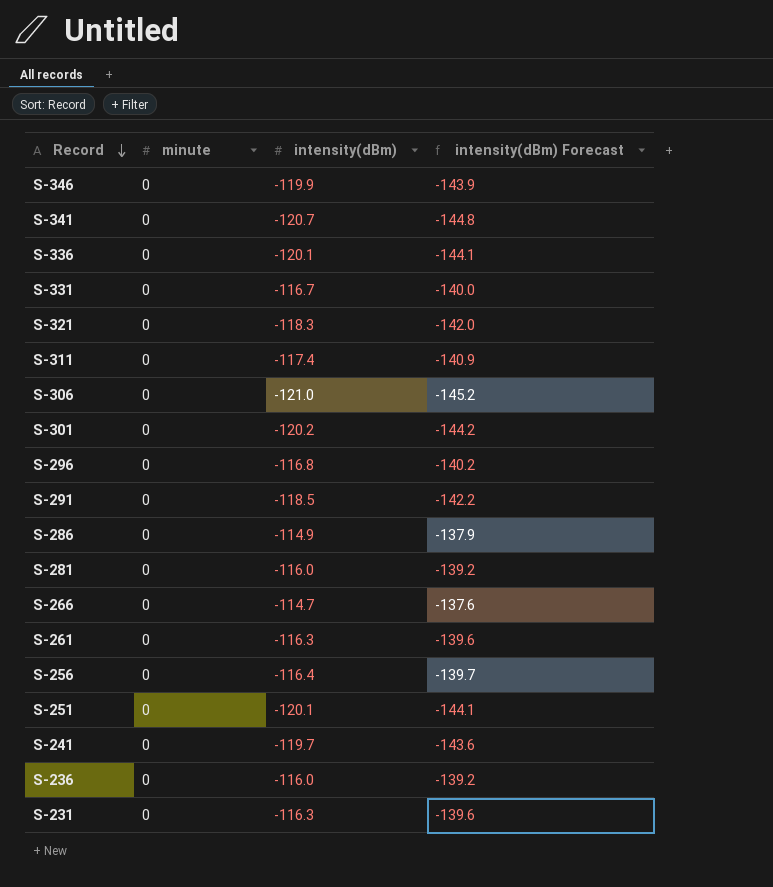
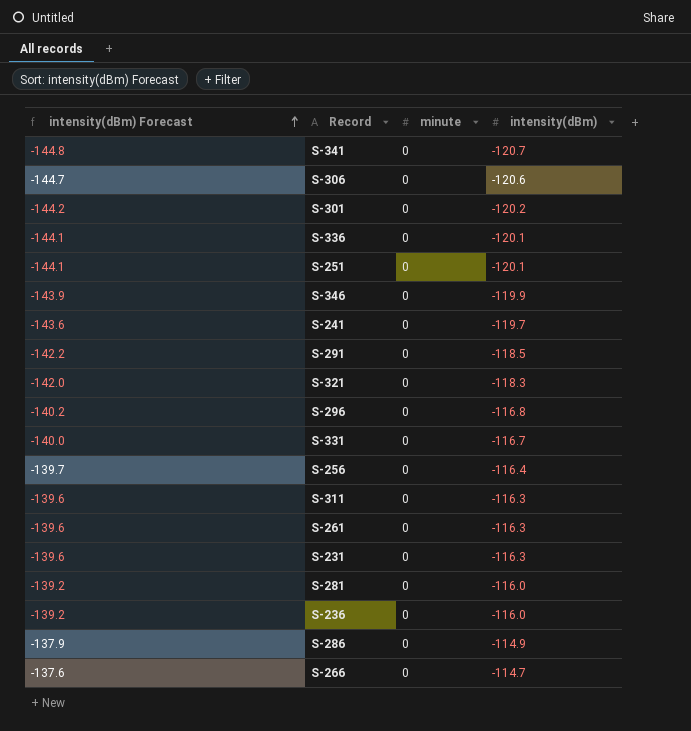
row order: Record descending -> intensity(dBm) Forecast ascending
column intensity(dBm) Forecast | position: 4 -> 1
S-306 | intensity(dBm) Forecast: -145.2 -> -144.7
S-306 | intensity(dBm): -121.0 -> -120.6
S-311 | intensity(dBm) Forecast: -140.9 -> -139.6
S-311 | intensity(dBm): -117.4 -> -116.3

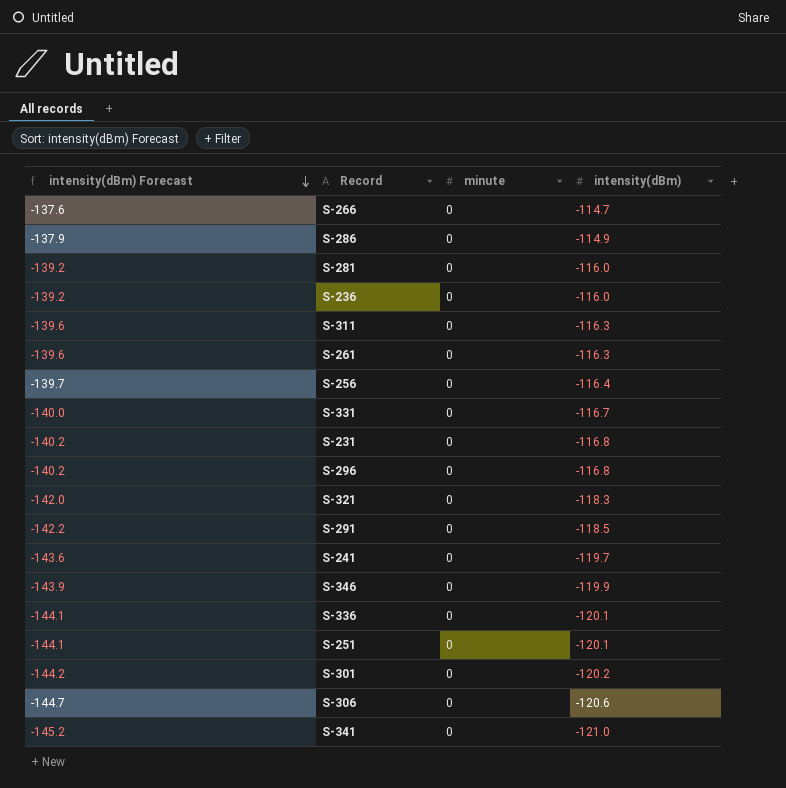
row order: intensity(dBm) Forecast ascending -> intensity(dBm) Forecast descending
S-231 | intensity(dBm) Forecast: -139.6 -> -140.2
S-231 | intensity(dBm): -116.3 -> -116.8
S-341 | intensity(dBm) Forecast: -144.8 -> -145.2
S-341 | intensity(dBm): -120.7 -> -121.0

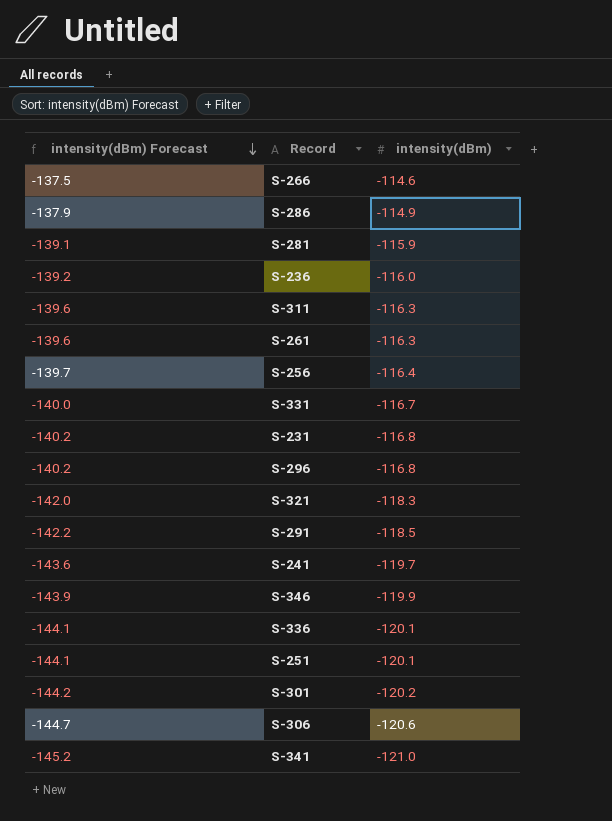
column minute | position: 3 -> none
S-266 | intensity(dBm) Forecast: -137.6 -> -137.5
S-266 | intensity(dBm): -114.7 -> -114.6
S-281 | intensity(dBm) Forecast: -139.2 -> -139.1
S-281 | intensity(dBm): -116.0 -> -115.9

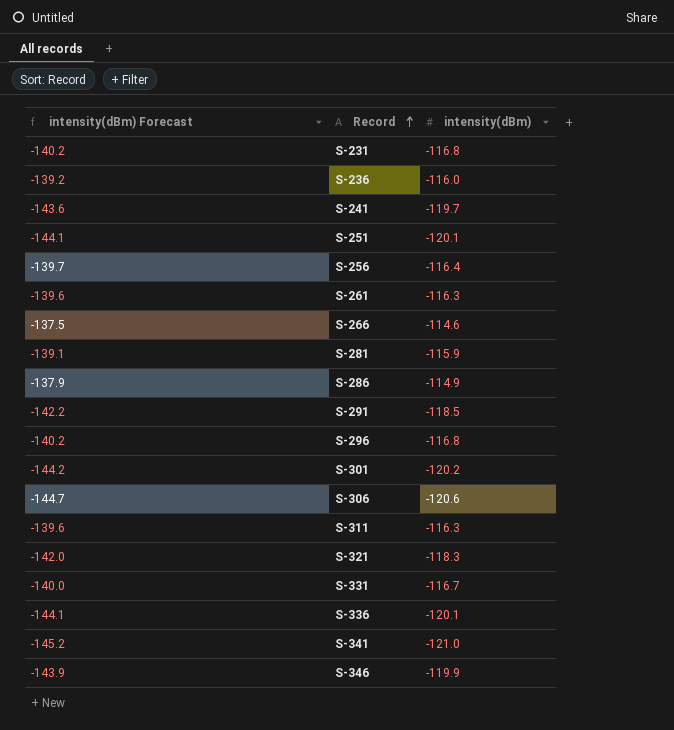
row order: intensity(dBm) Forecast descending -> Record ascending

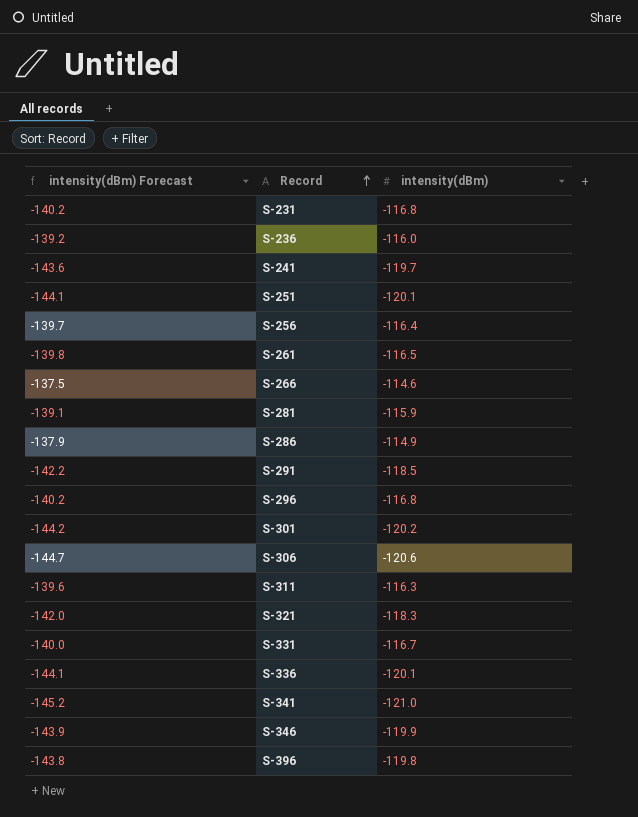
S-261 | intensity(dBm) Forecast: -139.6 -> -139.8
S-261 | intensity(dBm): -116.3 -> -116.5
row S-396: none -> -143.8 | -119.8

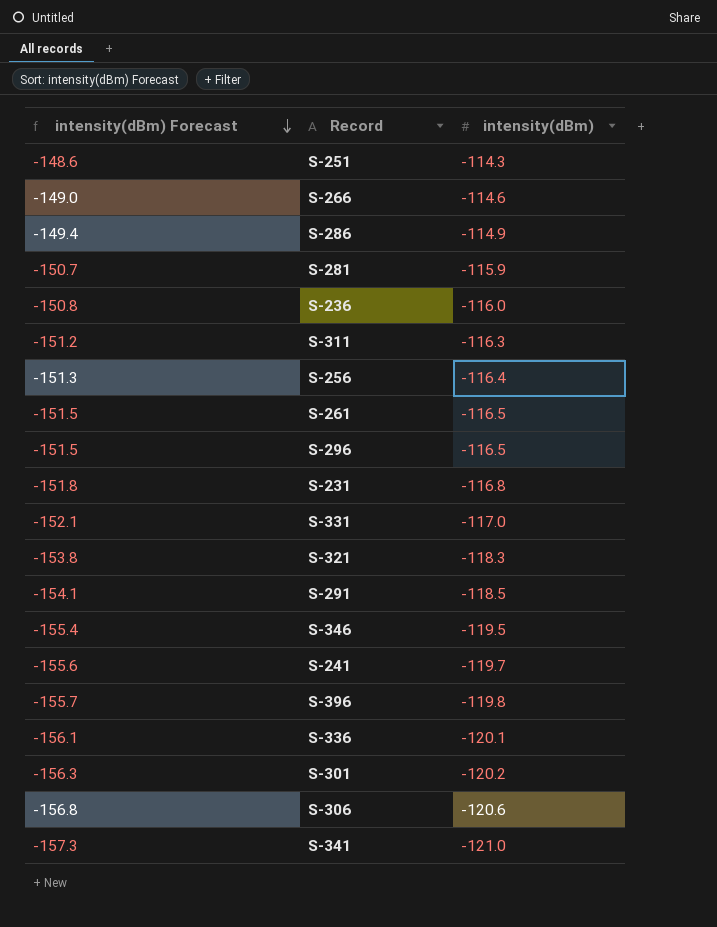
row order: Record ascending -> intensity(dBm) Forecast descending
column intensity(dBm) Forecast | formula: [intensity(dBm)] * 1.2 -> [intensity(dBm)] * 1.3
S-251 | intensity(dBm): -120.1 -> -114.3
S-296 | intensity(dBm): -116.8 -> -116.5
S-331 | intensity(dBm): -116.7 -> -117.0
S-346 | intensity(dBm): -119.9 -> -119.5

